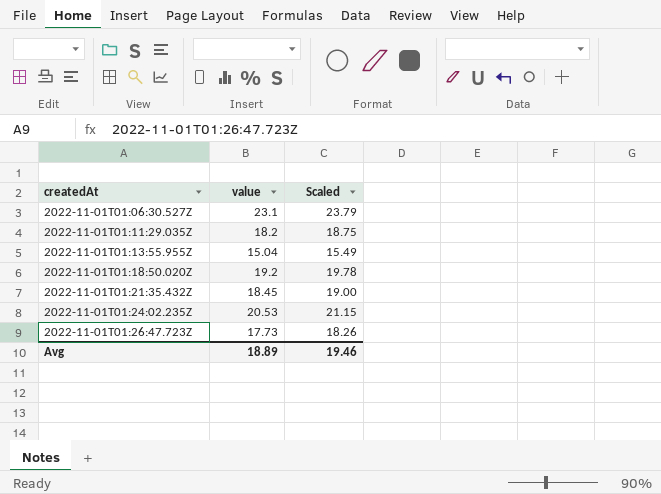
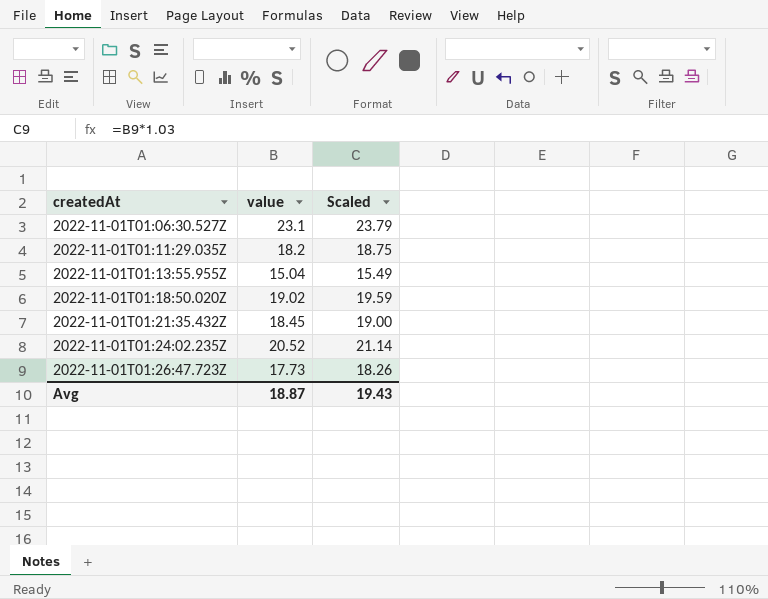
2022-11-01T01:18:50.020Z | value: 19.2 -> 19.02
2022-11-01T01:18:50.020Z | Scaled: 19.78 -> 19.59
2022-11-01T01:24:02.235Z | value: 20.53 -> 20.52
2022-11-01T01:24:02.235Z | Scaled: 21.15 -> 21.14
Avg | value: 18.89 -> 18.87
Avg | Scaled: 19.46 -> 19.43

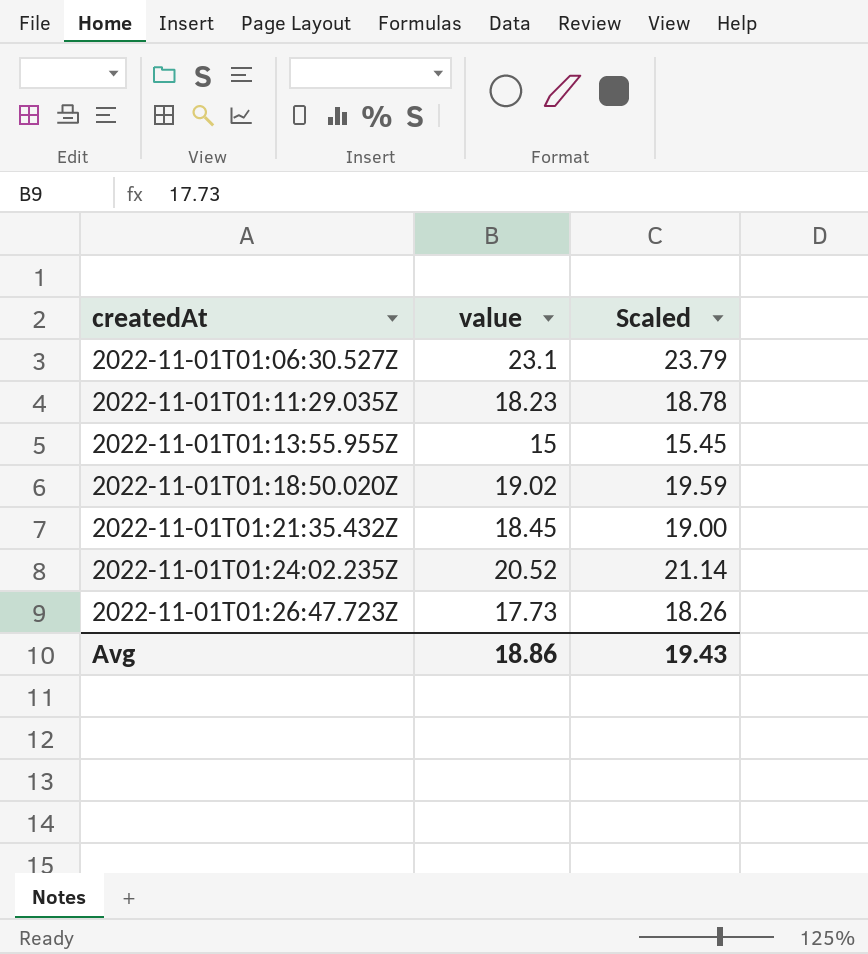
2022-11-01T01:11:29.035Z | value: 18.2 -> 18.23
2022-11-01T01:11:29.035Z | Scaled: 18.75 -> 18.78
2022-11-01T01:13:55.955Z | value: 15.04 -> 15
2022-11-01T01:13:55.955Z | Scaled: 15.49 -> 15.45
Avg | value: 18.87 -> 18.86

